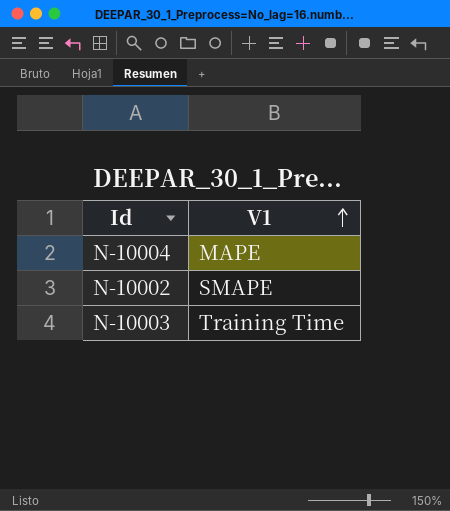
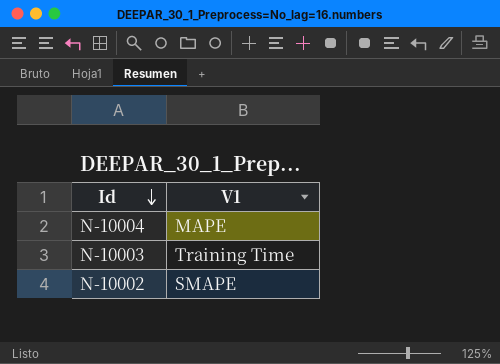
row order: V1 ascending -> Id descending

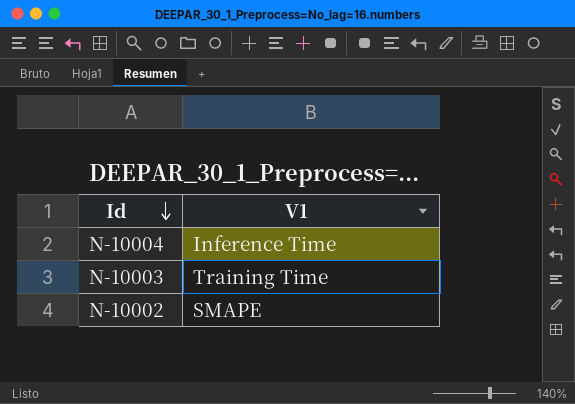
N-10004 | V1: MAPE -> Inference Time

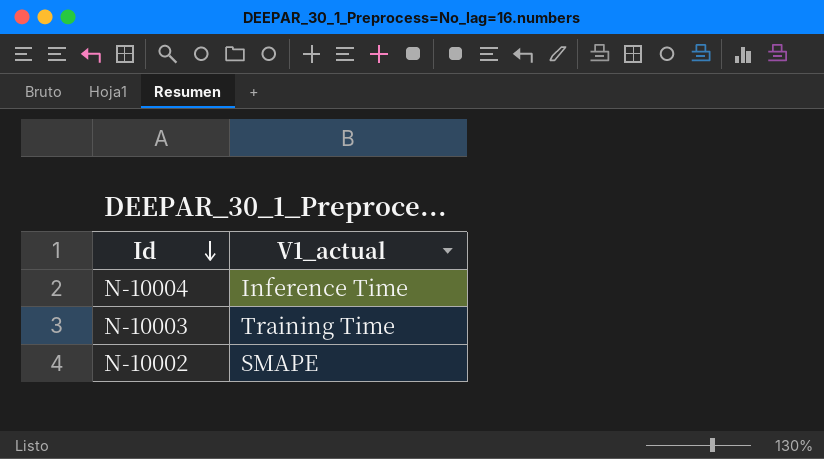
column name: V1 -> V1_actual

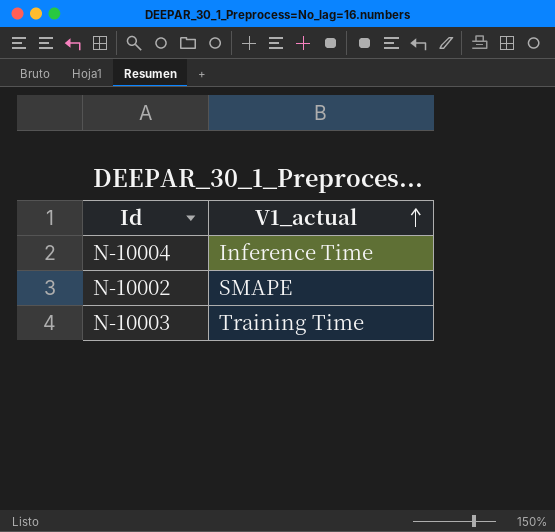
row order: Id descending -> V1_actual ascending

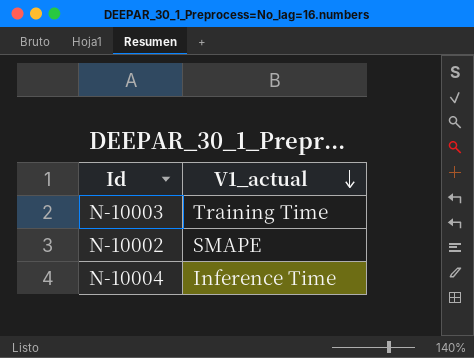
row order: V1_actual ascending -> V1_actual descending

